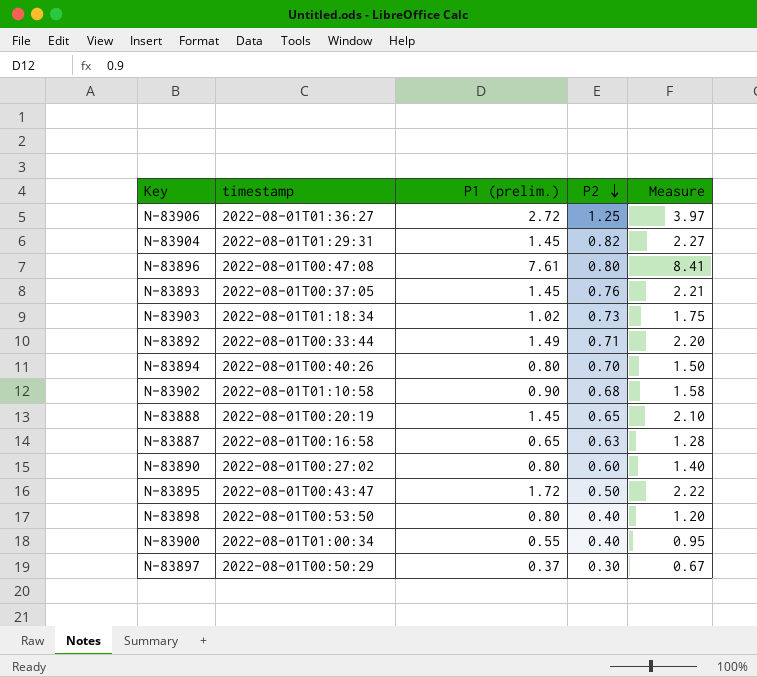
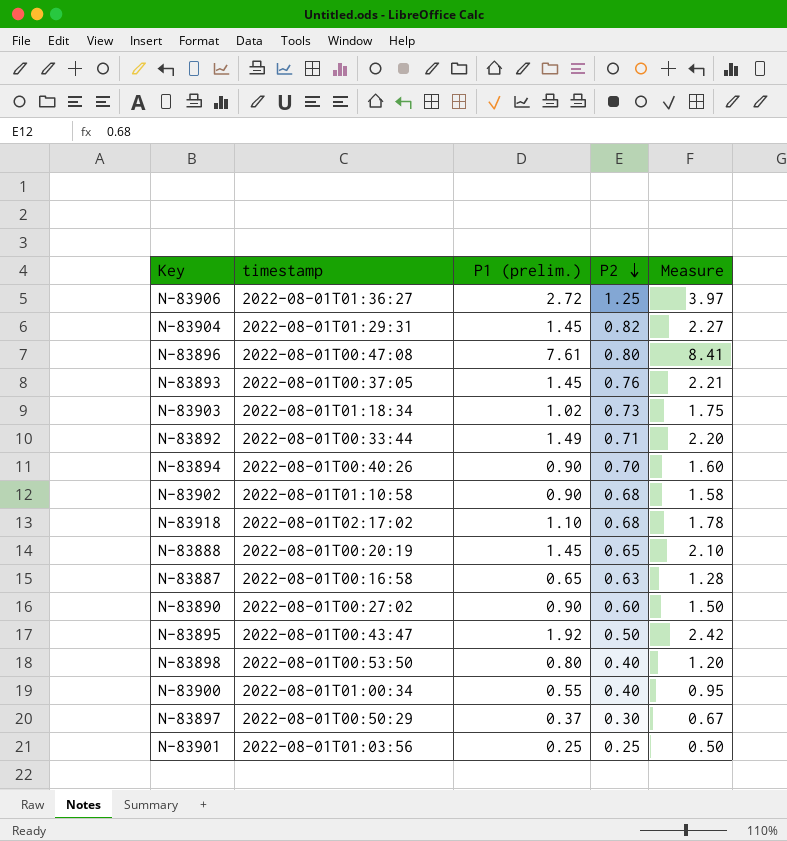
N-83894 | P1 (prelim.): 0.80 -> 0.90
N-83894 | Measure: 1.50 -> 1.60
row N-83918: none -> 2022-08-01T02:17:02 | 1.10 | 0.68 | 1.78
N-83890 | P1 (prelim.): 0.80 -> 0.90
N-83890 | Measure: 1.40 -> 1.50
N-83895 | P1 (prelim.): 1.72 -> 1.92
N-83895 | Measure: 2.22 -> 2.42
row N-83901: none -> 2022-08-01T01:03:56 | 0.25 | 0.25 | 0.50

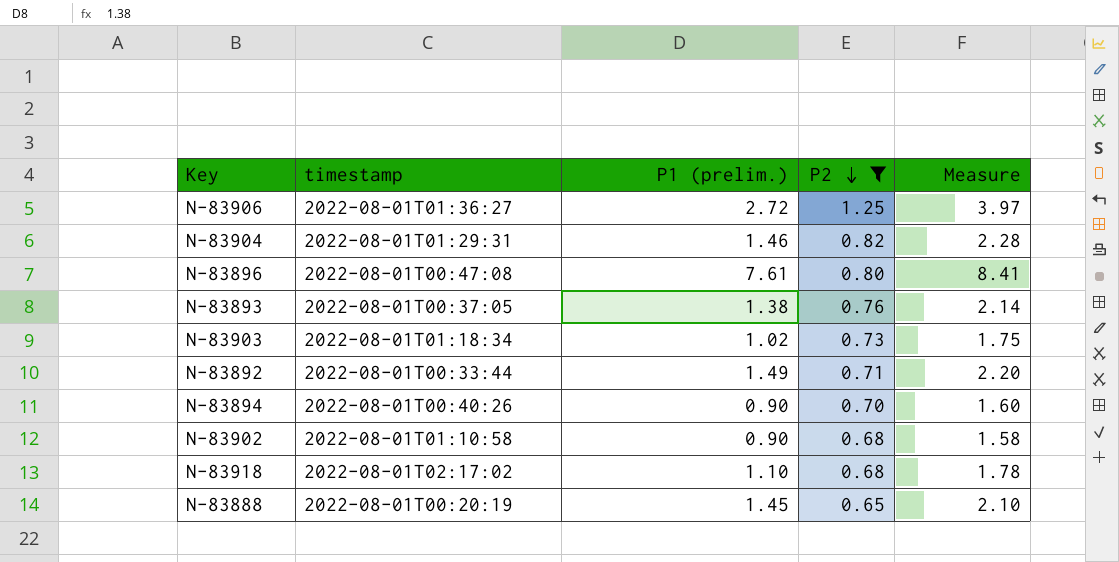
filter: none -> P2 >= 0.65
N-83904 | P1 (prelim.): 1.45 -> 1.46
N-83904 | Measure: 2.27 -> 2.28
N-83893 | P1 (prelim.): 1.45 -> 1.38
N-83893 | Measure: 2.21 -> 2.14

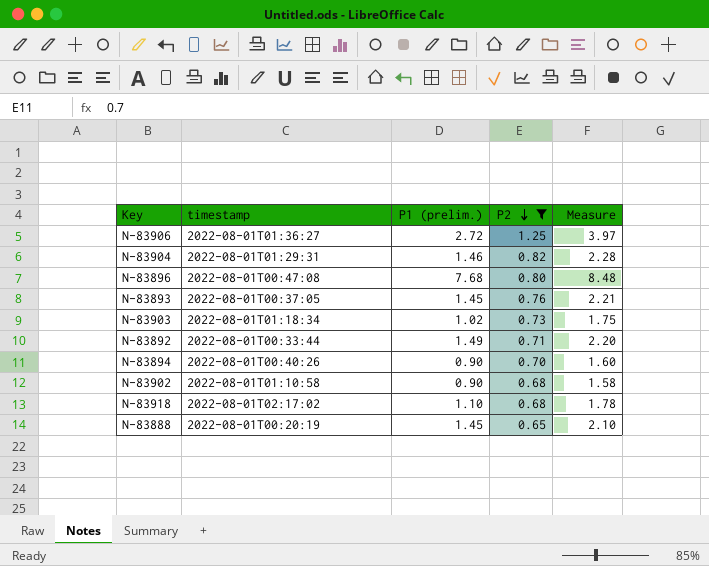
N-83896 | P1 (prelim.): 7.61 -> 7.68
N-83896 | Measure: 8.41 -> 8.48
N-83893 | P1 (prelim.): 1.38 -> 1.45
N-83893 | Measure: 2.14 -> 2.21

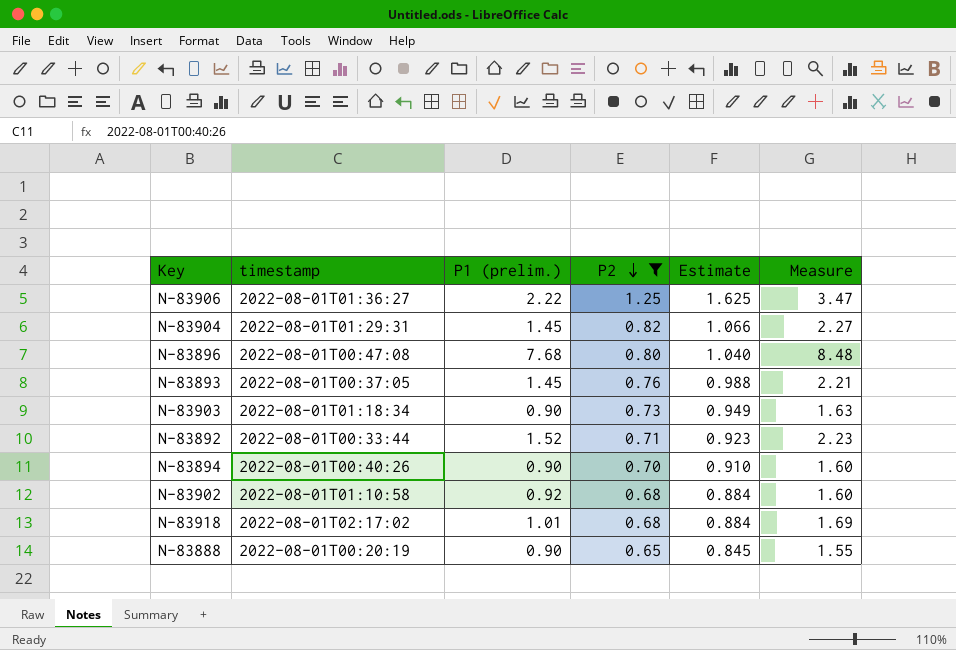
column Estimate | formula: none -> [P2] * 1.3
N-83906 | P1 (prelim.): 2.72 -> 2.22
N-83906 | Measure: 3.97 -> 3.47
N-83904 | P1 (prelim.): 1.46 -> 1.45
N-83904 | Measure: 2.28 -> 2.27
N-83903 | P1 (prelim.): 1.02 -> 0.90
N-83903 | Measure: 1.75 -> 1.63
N-83892 | P1 (prelim.): 1.49 -> 1.52
N-83892 | Measure: 2.20 -> 2.23
N-83902 | P1 (prelim.): 0.90 -> 0.92
N-83902 | Measure: 1.58 -> 1.60
N-83918 | P1 (prelim.): 1.10 -> 1.01
N-83918 | Measure: 1.78 -> 1.69
N-83888 | P1 (prelim.): 1.45 -> 0.90
N-83888 | Measure: 2.10 -> 1.55

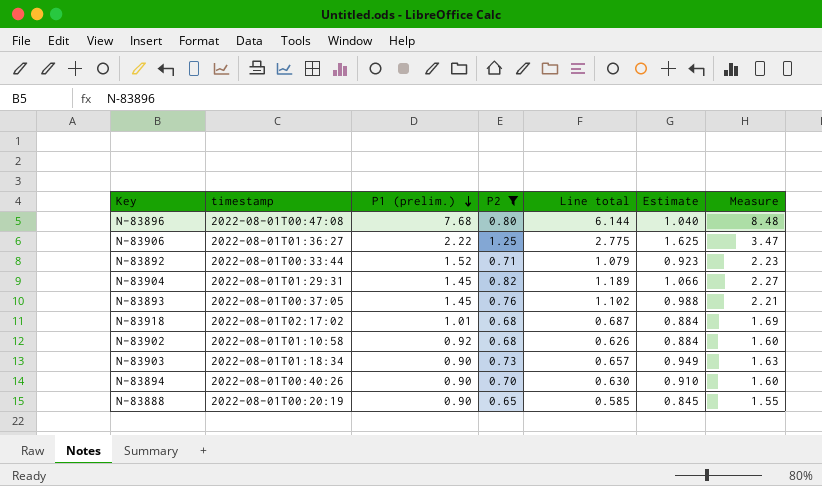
row order: P2 descending -> P1 (prelim.) descending
column Line total | formula: none -> [P1 (prelim.)] * [P2]

